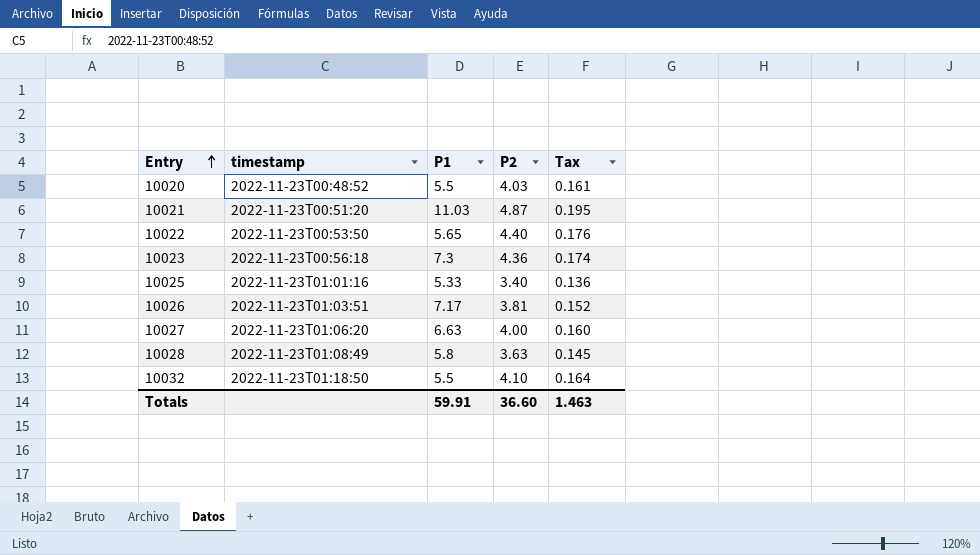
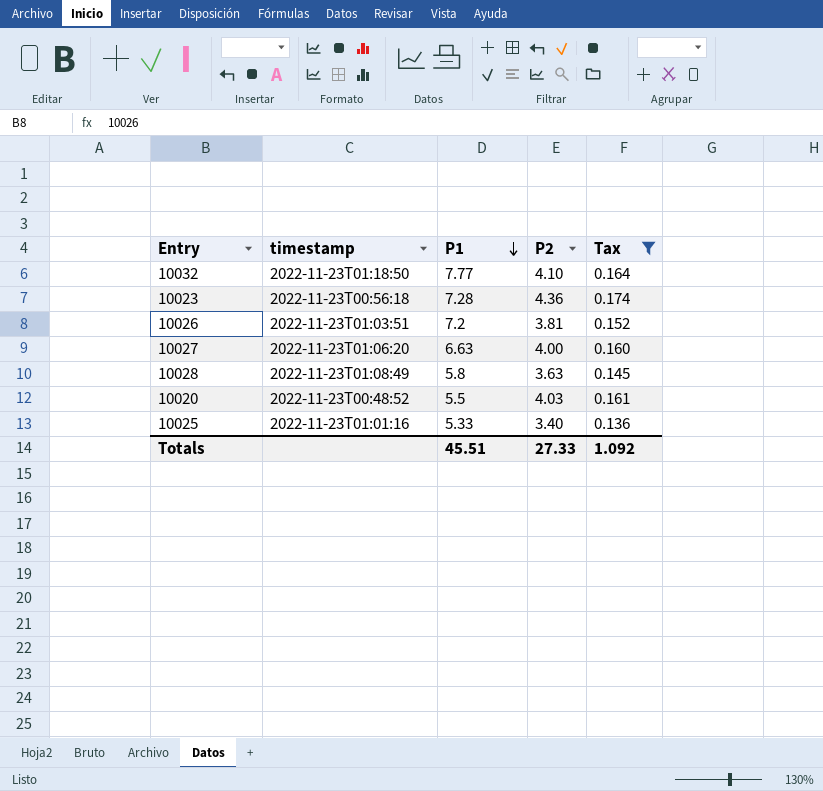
filter: none -> Tax <= 0.174
row order: Entry ascending -> P1 descending
10032 | P1: 5.5 -> 7.77
10023 | P1: 7.3 -> 7.28
10026 | P1: 7.17 -> 7.2
Totals | P1: 59.91 -> 45.51
Totals | P2: 36.60 -> 27.33
Totals | Tax: 1.463 -> 1.092

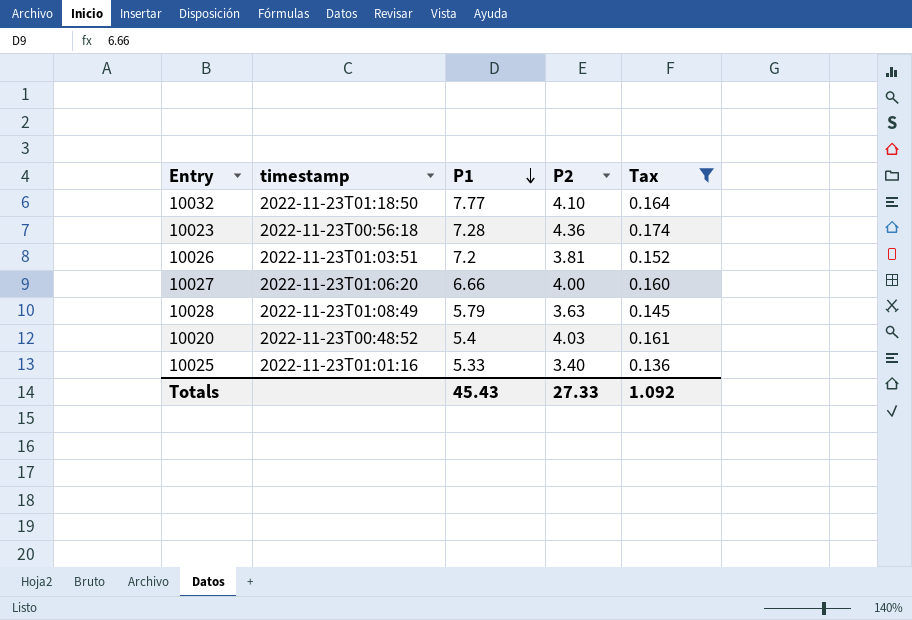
10027 | P1: 6.63 -> 6.66
10028 | P1: 5.8 -> 5.79
10020 | P1: 5.5 -> 5.4
Totals | P1: 45.51 -> 45.43

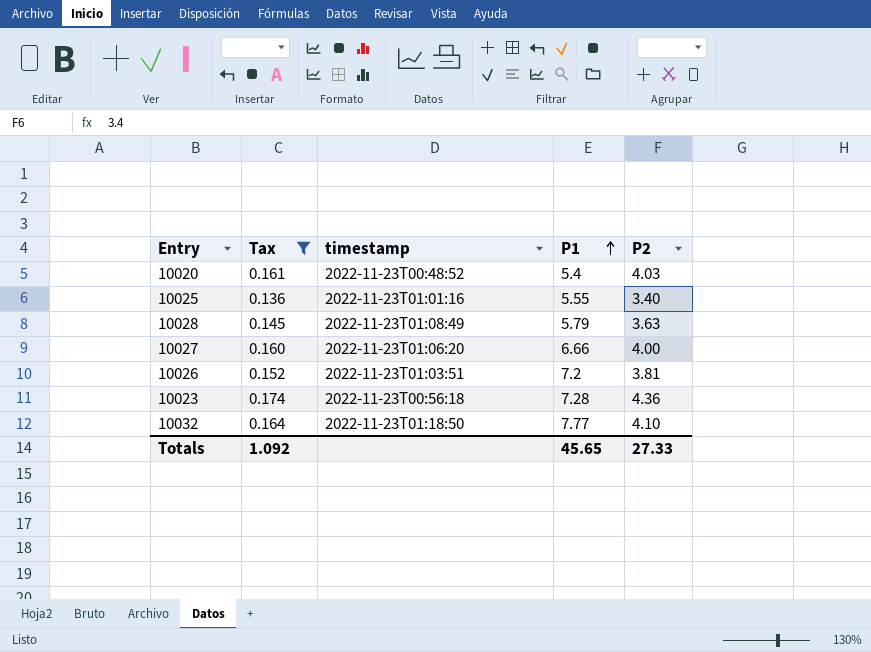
row order: P1 descending -> P1 ascending
column Tax | position: 5 -> 2
10025 | P1: 5.33 -> 5.55
Totals | P1: 45.43 -> 45.65

